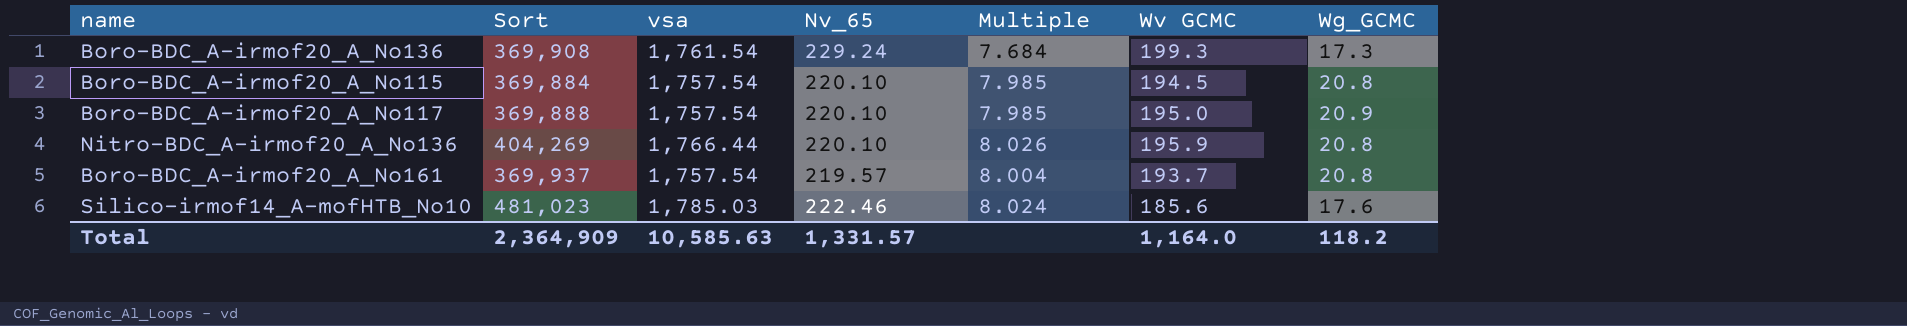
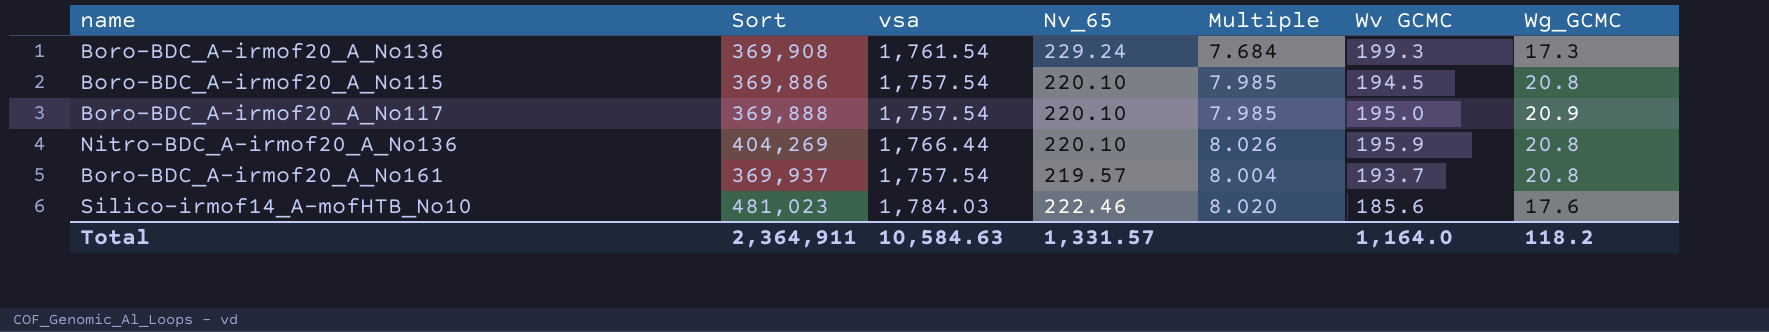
Boro-BDC_A-irmof20_A_No115 | Sort: 369,884 -> 369,886
Silico-irmof14_A-mofHTB_No10 | vsa: 1,785.03 -> 1,784.03
Silico-irmof14_A-mofHTB_No10 | Multiple: 8.024 -> 8.020
Total | Sort: 2,364,909 -> 2,364,911
Total | vsa: 10,585.63 -> 10,584.63

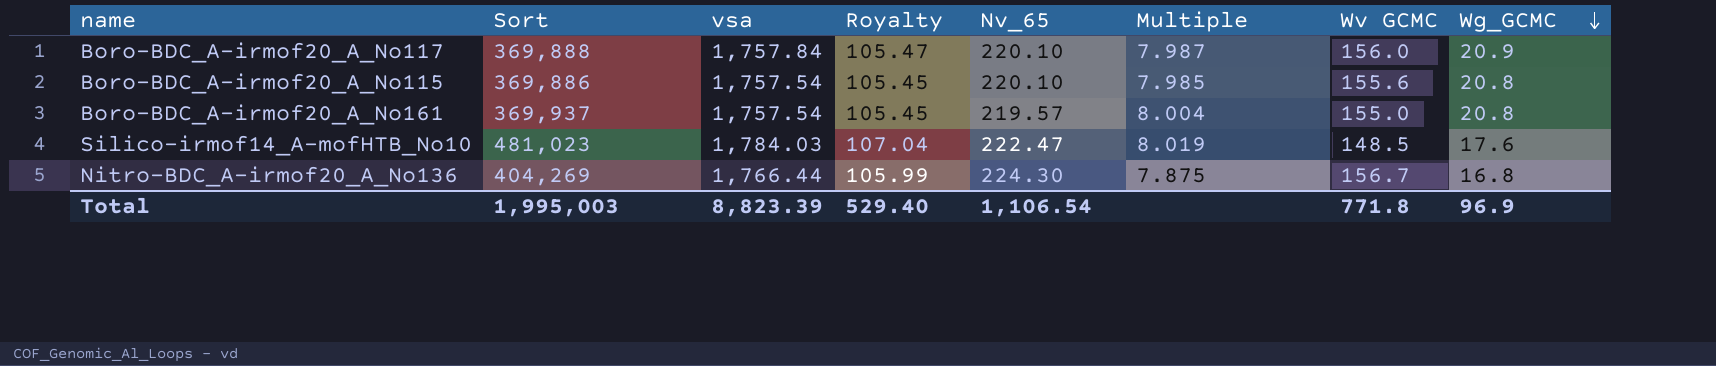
row order: none -> Wg_GCMC descending
column Royalty | formula: none -> [vsa] * 0.06
row Boro-BDC_A-irmof20_A_No136: 369,908 | 1,761.54 | 229.24 | 7.684 | 199.3 | 17.3 -> none
Boro-BDC_A-irmof20_A_No117 | vsa: 1,757.54 -> 1,757.84
Boro-BDC_A-irmof20_A_No117 | Multiple: 7.985 -> 7.987
Boro-BDC_A-irmof20_A_No117 | Wv GCMC: 195.0 -> 156.0
Boro-BDC_A-irmof20_A_No115 | Wv GCMC: 194.5 -> 155.6
Boro-BDC_A-irmof20_A_No161 | Wv GCMC: 193.7 -> 155.0
Silico-irmof14_A-mofHTB_No10 | Nv_65: 222.46 -> 222.47
Silico-irmof14_A-mofHTB_No10 | Multiple: 8.020 -> 8.019
Silico-irmof14_A-mofHTB_No10 | Wv GCMC: 185.6 -> 148.5
Nitro-BDC_A-irmof20_A_No136 | Nv_65: 220.10 -> 224.30
Nitro-BDC_A-irmof20_A_No136 | Multiple: 8.026 -> 7.875
Nitro-BDC_A-irmof20_A_No136 | Wv GCMC: 195.9 -> 156.7
Nitro-BDC_A-irmof20_A_No136 | Wg_GCMC: 20.8 -> 16.8
Total | Sort: 2,364,911 -> 1,995,003
Total | vsa: 10,584.63 -> 8,823.39
Total | Nv_65: 1,331.57 -> 1,106.54
Total | Wv GCMC: 1,164.0 -> 771.8
Total | Wg_GCMC: 118.2 -> 96.9

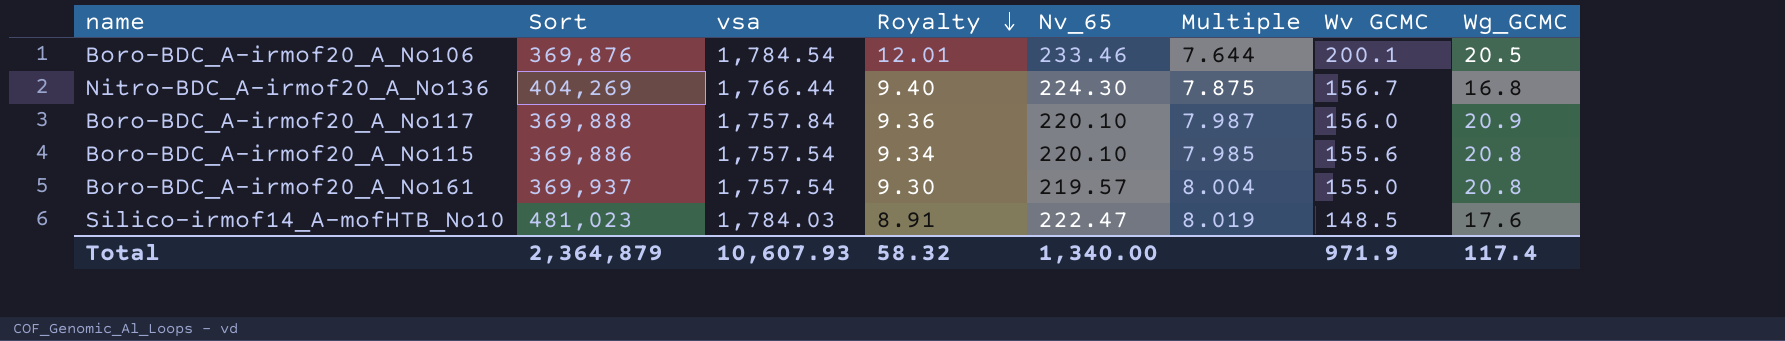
row order: Wg_GCMC descending -> Royalty descending
column Royalty | formula: [vsa] * 0.06 -> [Wv GCMC] * 0.06
row Boro-BDC_A-irmof20_A_No106: none -> 369,876 | 1,784.54 | 12.01 | 233.46 | 7.644 | 200.1 | 20.5
Total | Sort: 1,995,003 -> 2,364,879
Total | vsa: 8,823.39 -> 10,607.93
Total | Royalty: 529.40 -> 58.32
Total | Nv_65: 1,106.54 -> 1,340.00
Total | Wv GCMC: 771.8 -> 971.9
Total | Wg_GCMC: 96.9 -> 117.4

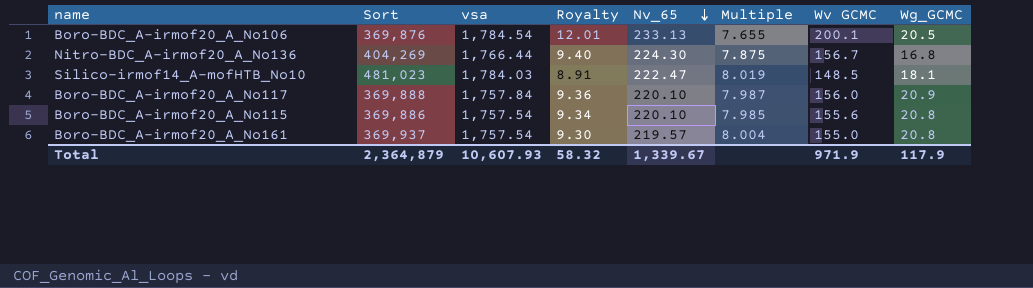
row order: Royalty descending -> Nv_65 descending
Boro-BDC_A-irmof20_A_No106 | Nv_65: 233.46 -> 233.13
Boro-BDC_A-irmof20_A_No106 | Multiple: 7.644 -> 7.655
Silico-irmof14_A-mofHTB_No10 | Wg_GCMC: 17.6 -> 18.1
Total | Nv_65: 1,340.00 -> 1,339.67
Total | Wg_GCMC: 117.4 -> 117.9

